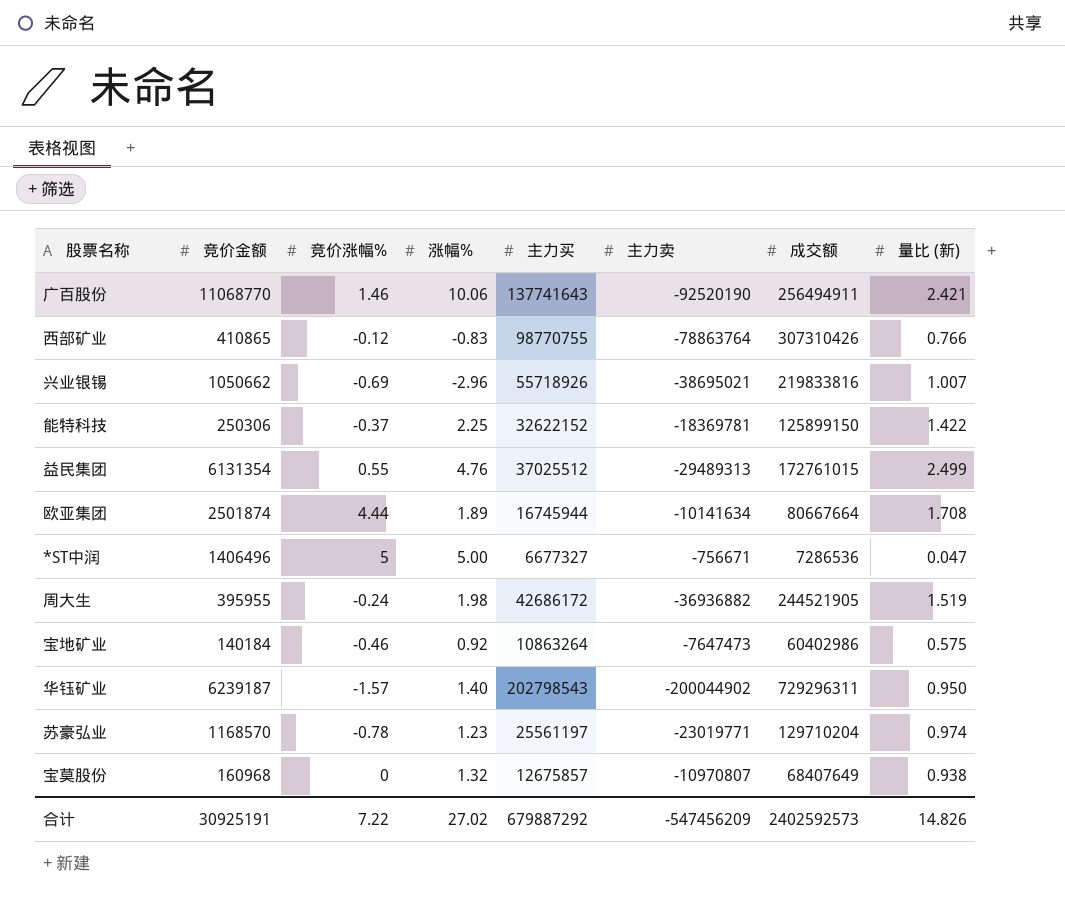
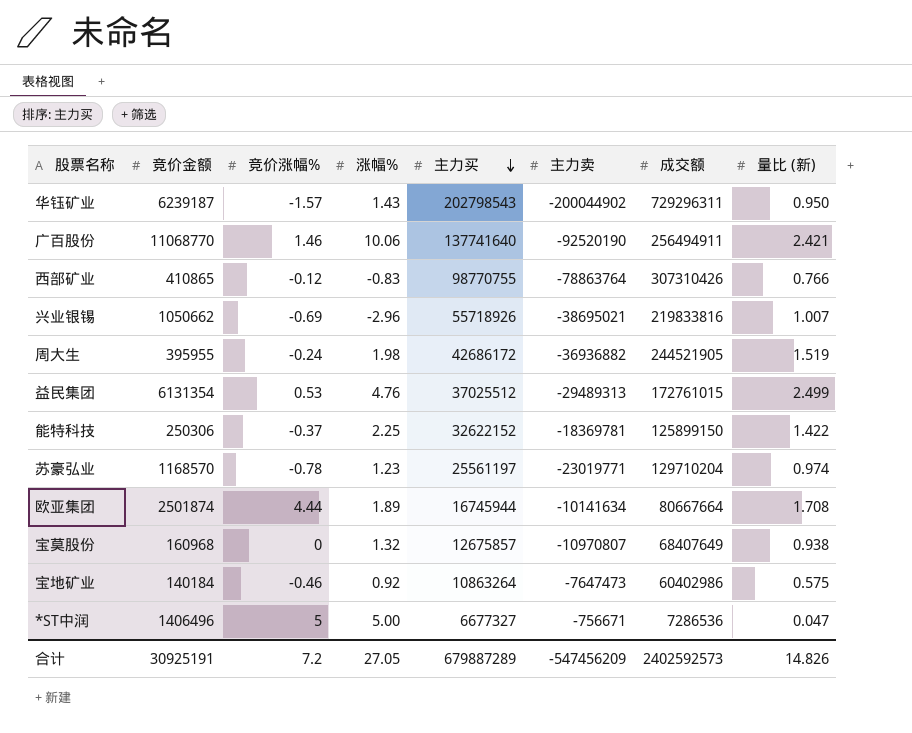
row order: none -> 主力买 descending
华钰矿业 | 涨幅%: 1.40 -> 1.43
广百股份 | 主力买: 137741643 -> 137741640
益民集团 | 竞价涨幅%: 0.55 -> 0.53
合计 | 竞价涨幅%: 7.22 -> 7.2
合计 | 涨幅%: 27.02 -> 27.05
合计 | 主力买: 679887292 -> 679887289

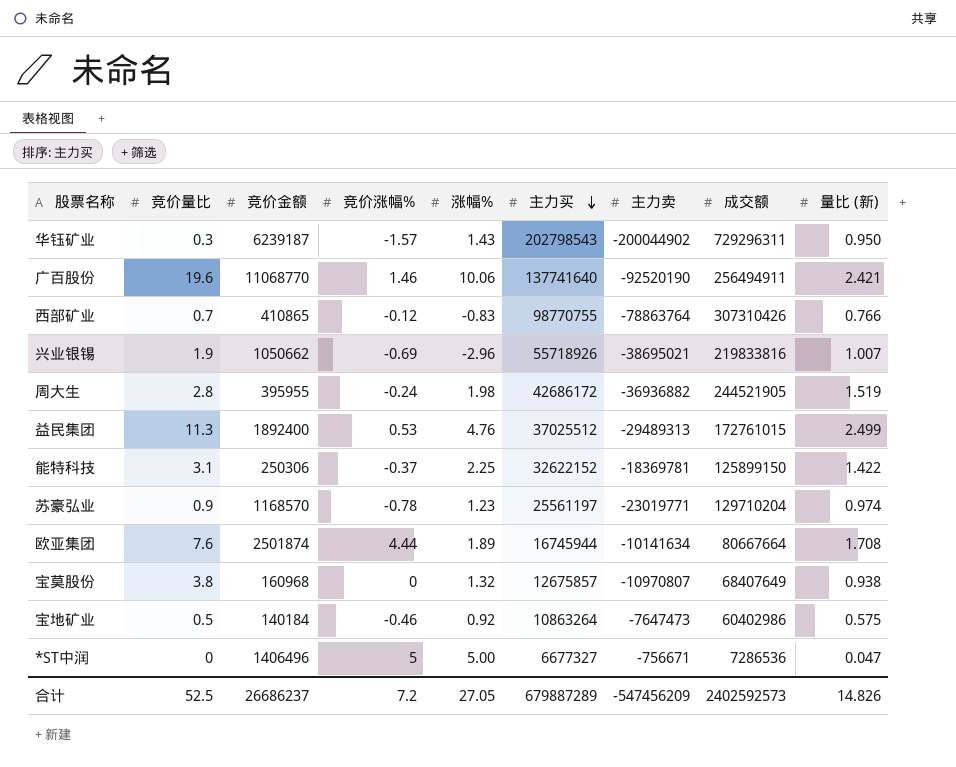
column 竞价量比 | position: none -> 2
益民集团 | 竞价金额: 6131354 -> 1892400
合计 | 竞价金额: 30925191 -> 26686237

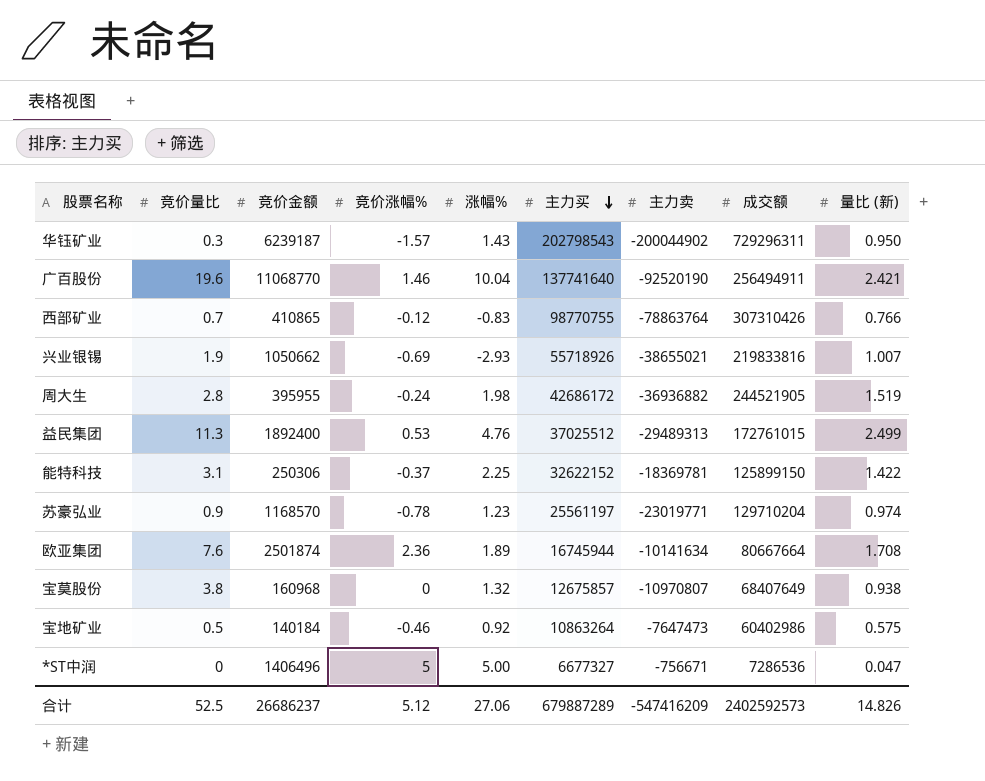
广百股份 | 涨幅%: 10.06 -> 10.04
兴业银锡 | 涨幅%: -2.96 -> -2.93
兴业银锡 | 主力卖: -38695021 -> -38655021
欧亚集团 | 竞价涨幅%: 4.44 -> 2.36
合计 | 竞价涨幅%: 7.2 -> 5.12
合计 | 涨幅%: 27.05 -> 27.06
合计 | 主力卖: -547456209 -> -547416209

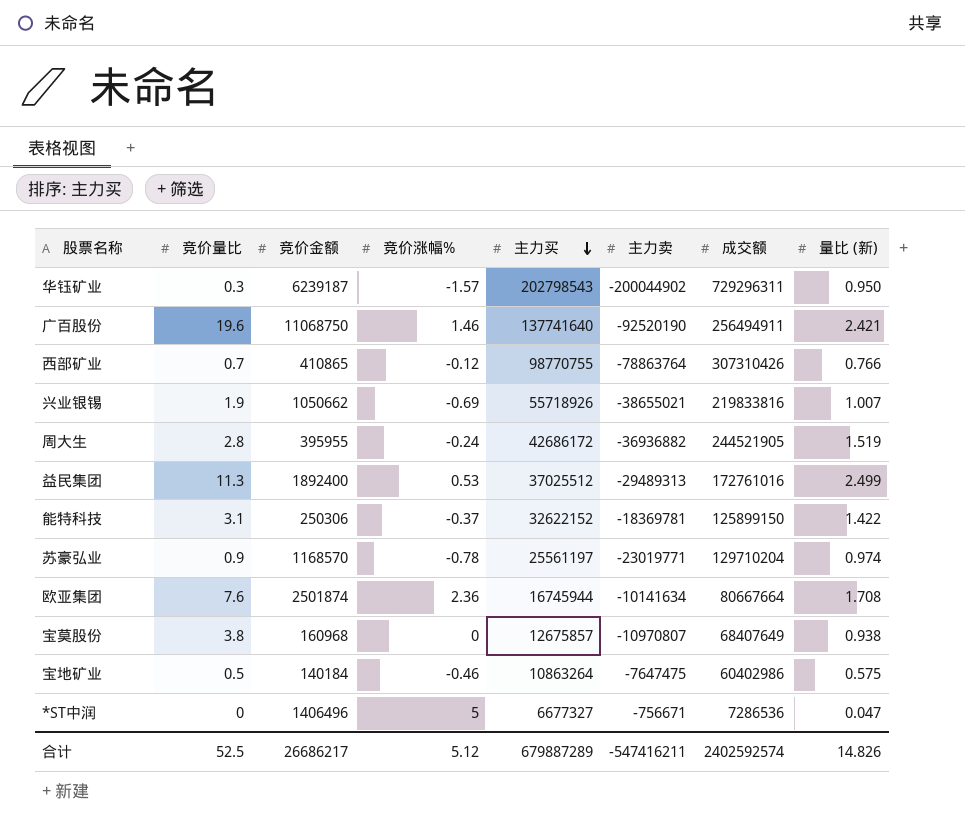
column 涨幅% | position: 5 -> none
广百股份 | 竞价金额: 11068770 -> 11068750
益民集团 | 成交额: 172761015 -> 172761016
宝地矿业 | 主力卖: -7647473 -> -7647475
合计 | 竞价金额: 26686237 -> 26686217
合计 | 主力卖: -547416209 -> -547416211
合计 | 成交额: 2402592573 -> 2402592574

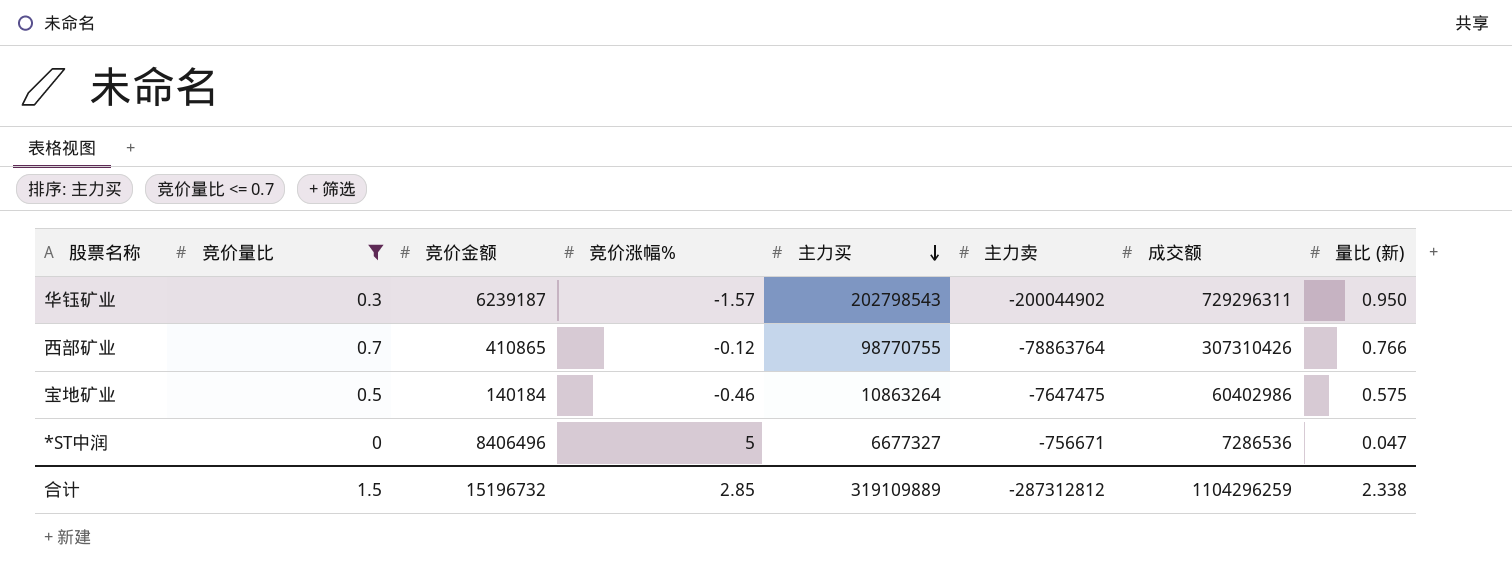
filter: none -> 竞价量比 <= 0.7
*ST中润 | 竞价金额: 1406496 -> 8406496
合计 | 竞价量比: 52.5 -> 1.5
合计 | 竞价金额: 26686217 -> 15196732
合计 | 竞价涨幅%: 5.12 -> 2.85
合计 | 主力买: 679887289 -> 319109889
合计 | 主力卖: -547416211 -> -287312812
合计 | 成交额: 2402592574 -> 1104296259
合计 | 量比 (新): 14.826 -> 2.338

